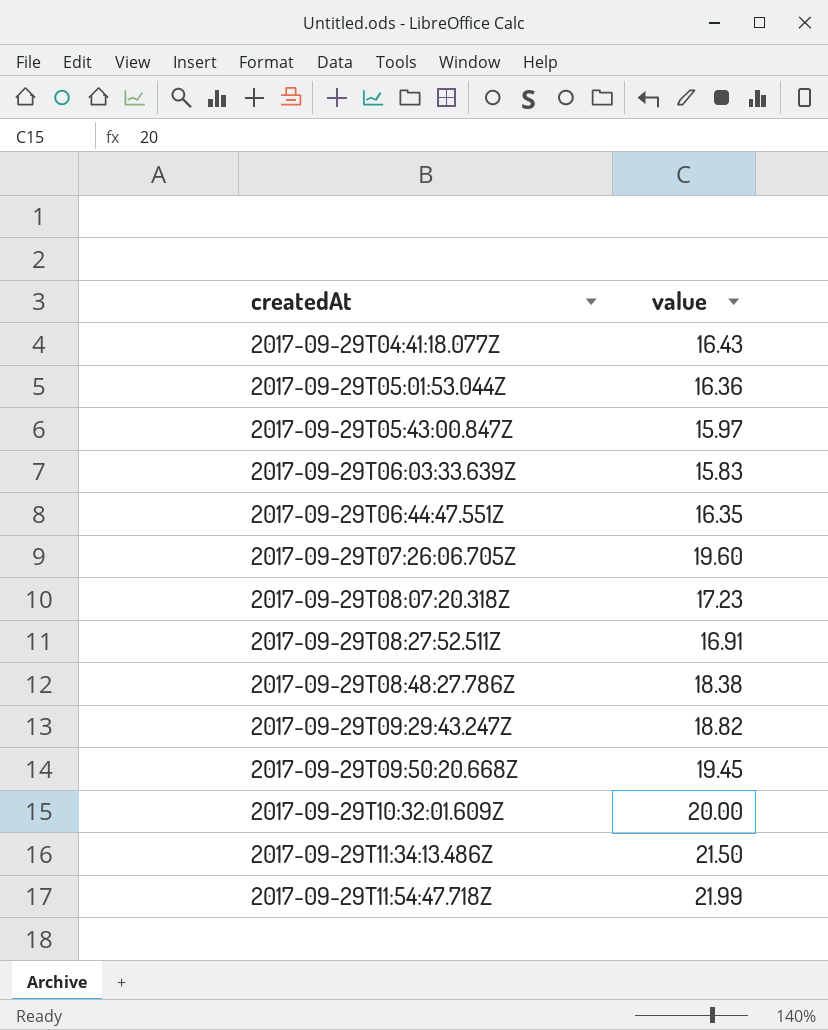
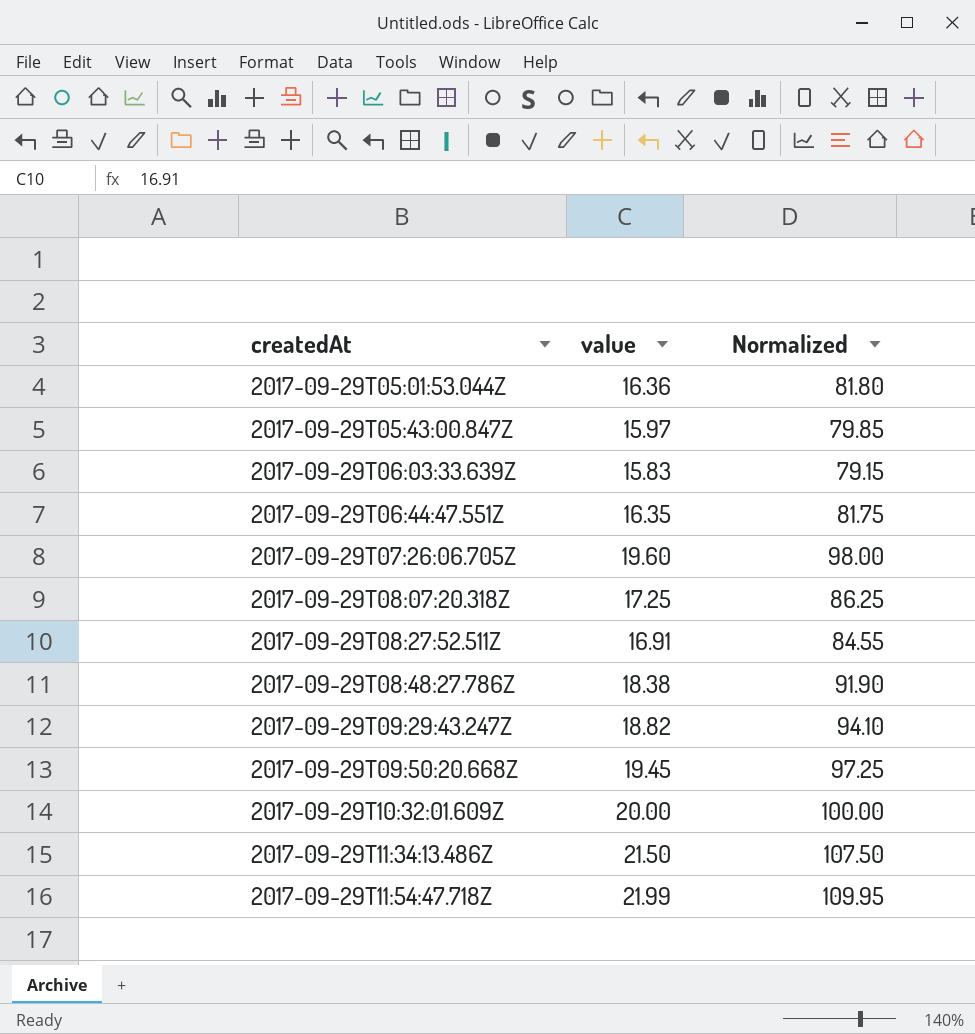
column Normalized | formula: none -> [value] * 5
row 2017-09-29T04:41:18.077Z: 16.43 -> none
2017-09-29T08:07:20.318Z | value: 17.23 -> 17.25

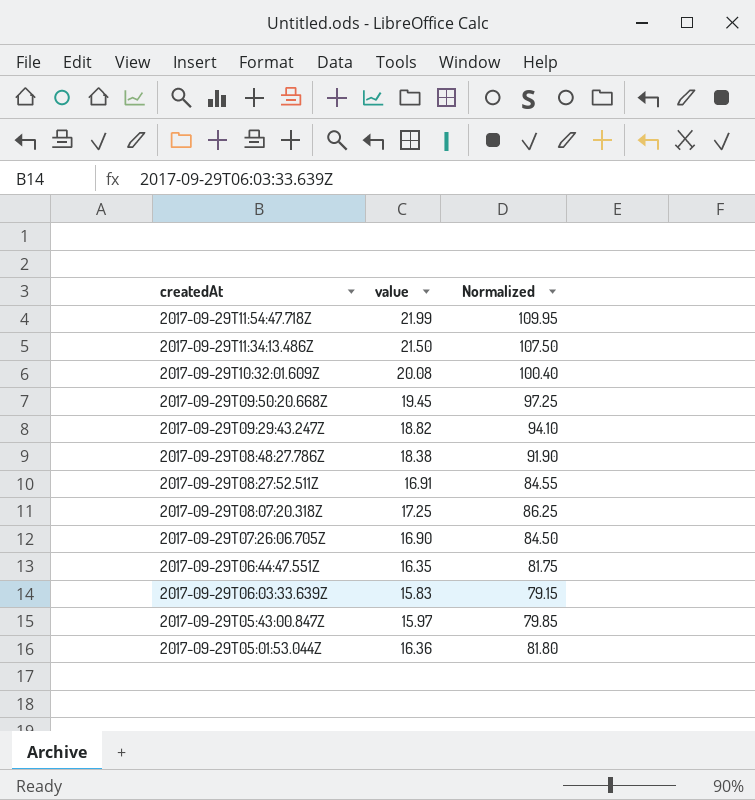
row order: createdAt ascending -> createdAt descending
2017-09-29T10:32:01.609Z | value: 20.00 -> 20.08
2017-09-29T10:32:01.609Z | Normalized: 100.00 -> 100.40
2017-09-29T07:26:06.705Z | value: 19.60 -> 16.90
2017-09-29T07:26:06.705Z | Normalized: 98.00 -> 84.50

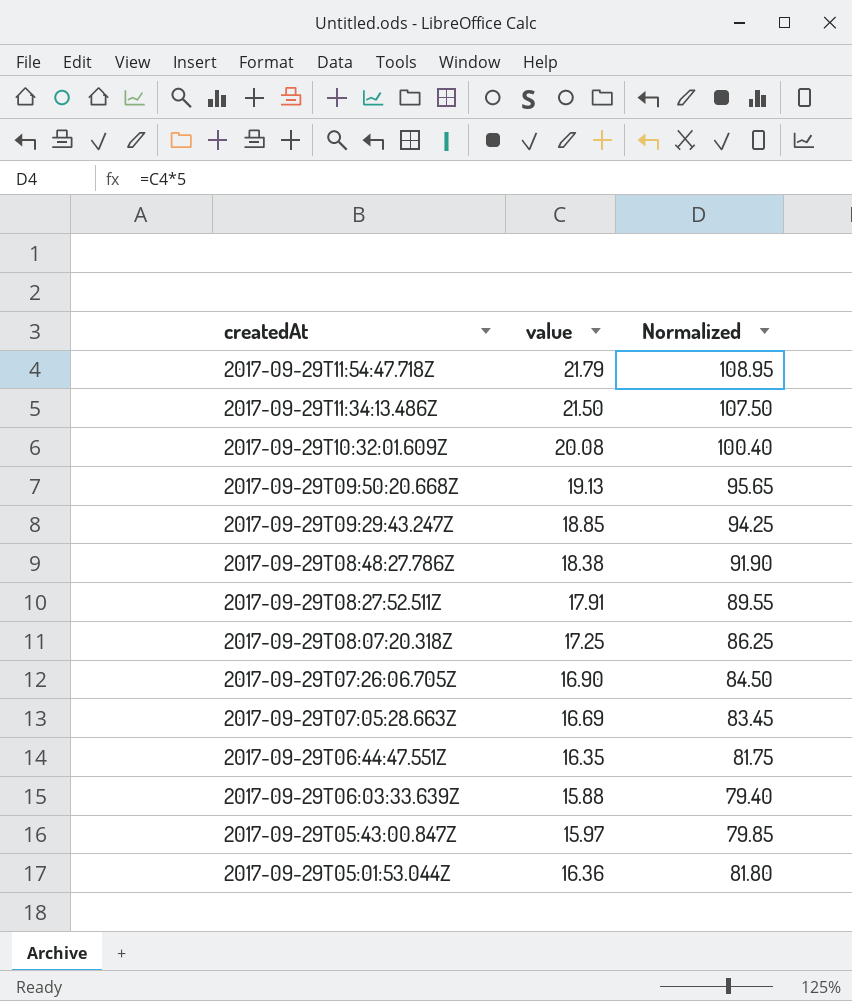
2017-09-29T11:54:47.718Z | value: 21.99 -> 21.79
2017-09-29T11:54:47.718Z | Normalized: 109.95 -> 108.95
2017-09-29T09:50:20.668Z | value: 19.45 -> 19.13
2017-09-29T09:50:20.668Z | Normalized: 97.25 -> 95.65
2017-09-29T09:29:43.247Z | value: 18.82 -> 18.85
2017-09-29T09:29:43.247Z | Normalized: 94.10 -> 94.25
2017-09-29T08:27:52.511Z | value: 16.91 -> 17.91
2017-09-29T08:27:52.511Z | Normalized: 84.55 -> 89.55
row 2017-09-29T07:05:28.663Z: none -> 16.69 | 83.45
2017-09-29T06:03:33.639Z | value: 15.83 -> 15.88
2017-09-29T06:03:33.639Z | Normalized: 79.15 -> 79.40

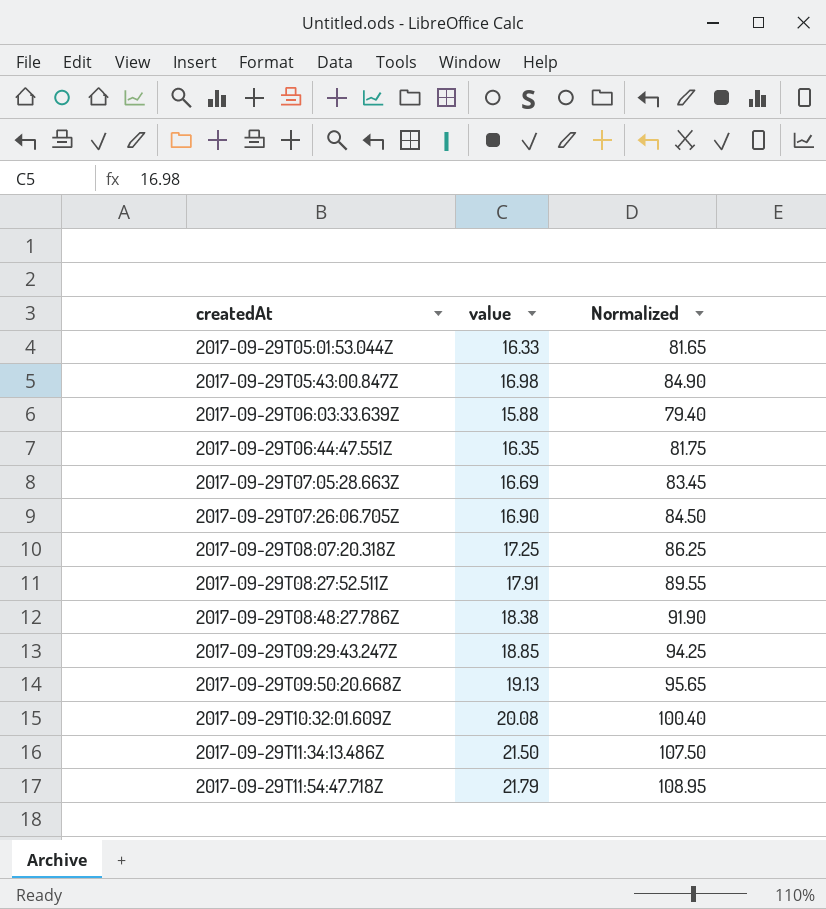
row order: createdAt descending -> createdAt ascending
2017-09-29T05:01:53.044Z | value: 16.36 -> 16.33
2017-09-29T05:01:53.044Z | Normalized: 81.80 -> 81.65
2017-09-29T05:43:00.847Z | value: 15.97 -> 16.98
2017-09-29T05:43:00.847Z | Normalized: 79.85 -> 84.90

